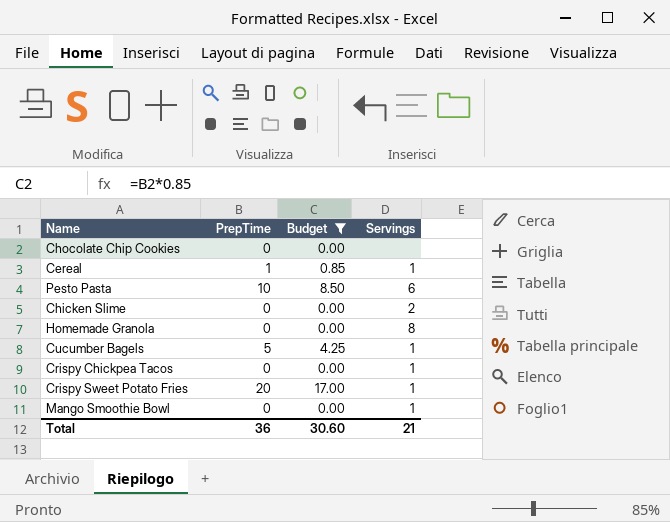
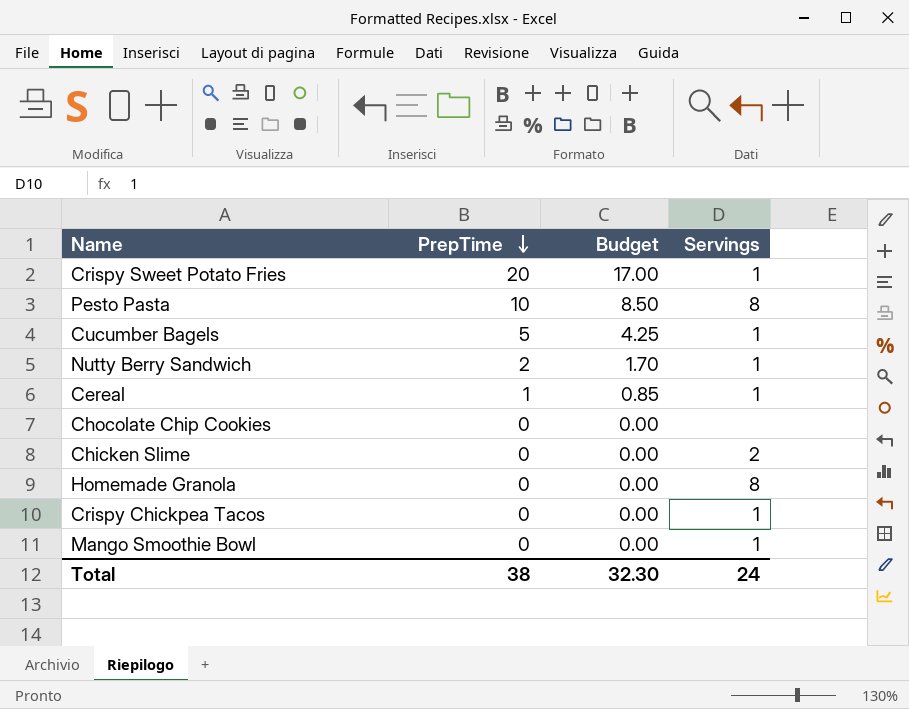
filter: Budget != 1.70 -> none
row order: none -> PrepTime descending
Pesto Pasta | Servings: 6 -> 8
Total | PrepTime: 36 -> 38
Total | Budget: 30.60 -> 32.30
Total | Servings: 21 -> 24

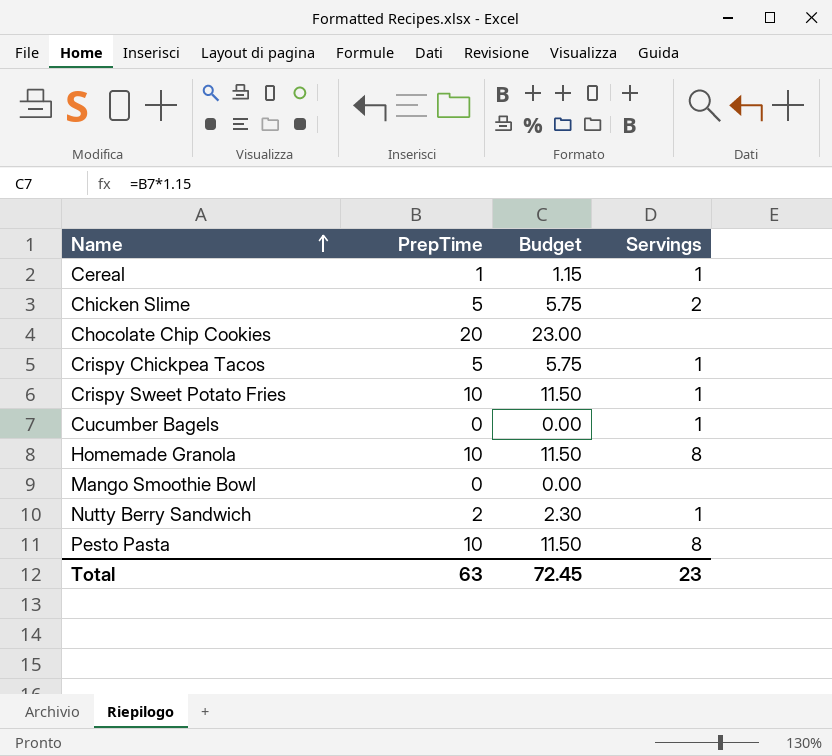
row order: PrepTime descending -> Name ascending
column Budget | formula: [PrepTime] * 0.85 -> [PrepTime] * 1.15
Chicken Slime | PrepTime: 0 -> 5
Chocolate Chip Cookies | PrepTime: 0 -> 20
Crispy Chickpea Tacos | PrepTime: 0 -> 5
Crispy Sweet Potato Fries | PrepTime: 20 -> 10
Cucumber Bagels | PrepTime: 5 -> 0
Homemade Granola | PrepTime: 0 -> 10
Mango Smoothie Bowl | Servings: 1 -> none
Total | PrepTime: 38 -> 63
Total | Budget: 32.30 -> 72.45
Total | Servings: 24 -> 23

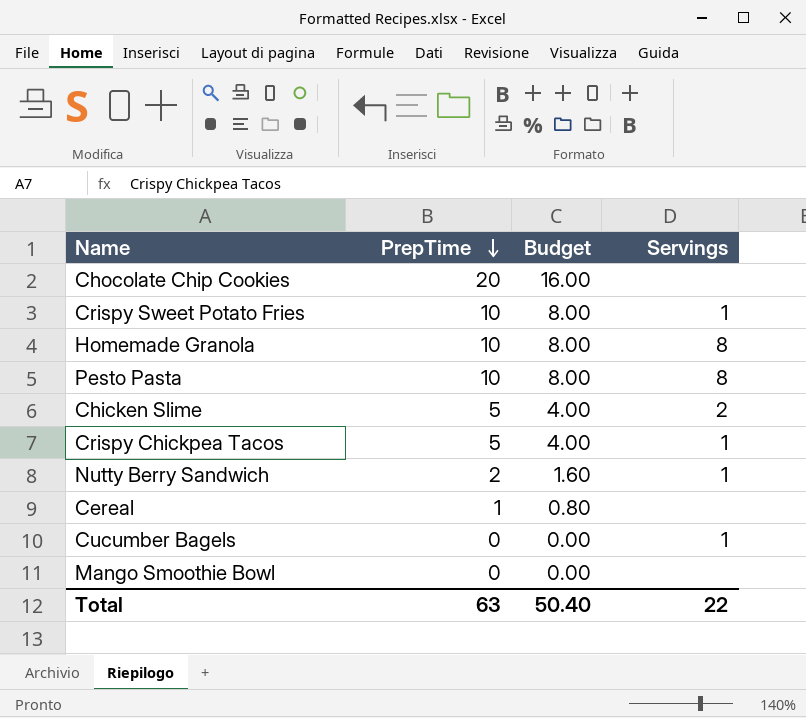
row order: Name ascending -> PrepTime descending
column Budget | formula: [PrepTime] * 1.15 -> [PrepTime] * 0.8
Cereal | Servings: 1 -> none
Total | Budget: 72.45 -> 50.40
Total | Servings: 23 -> 22

